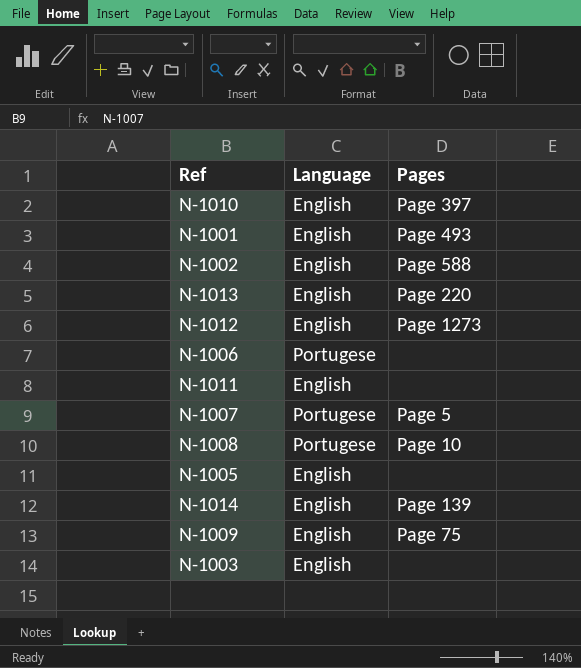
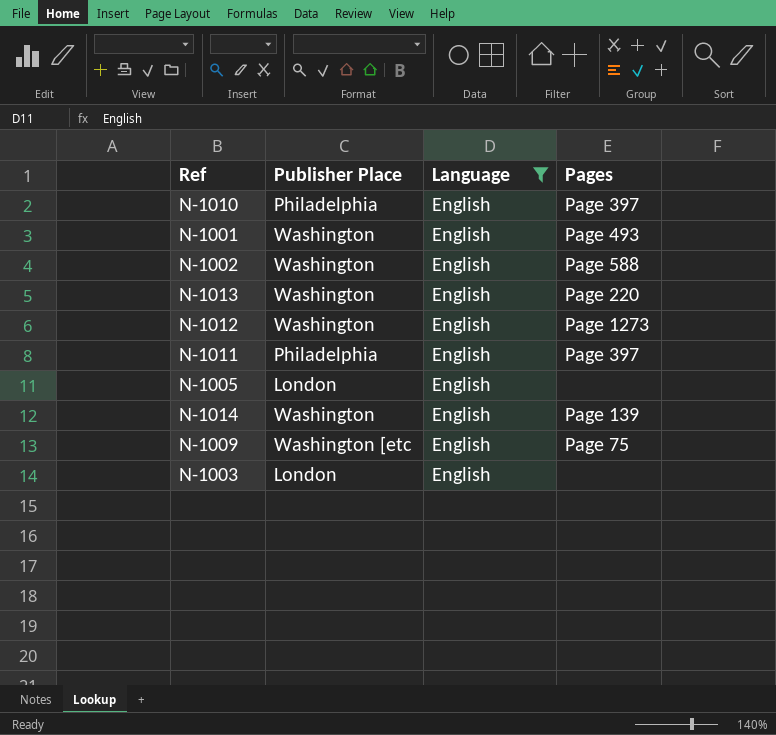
filter: none -> Language = English
column Publisher Place | position: none -> 2
N-1011 | Pages: none -> Page 397

